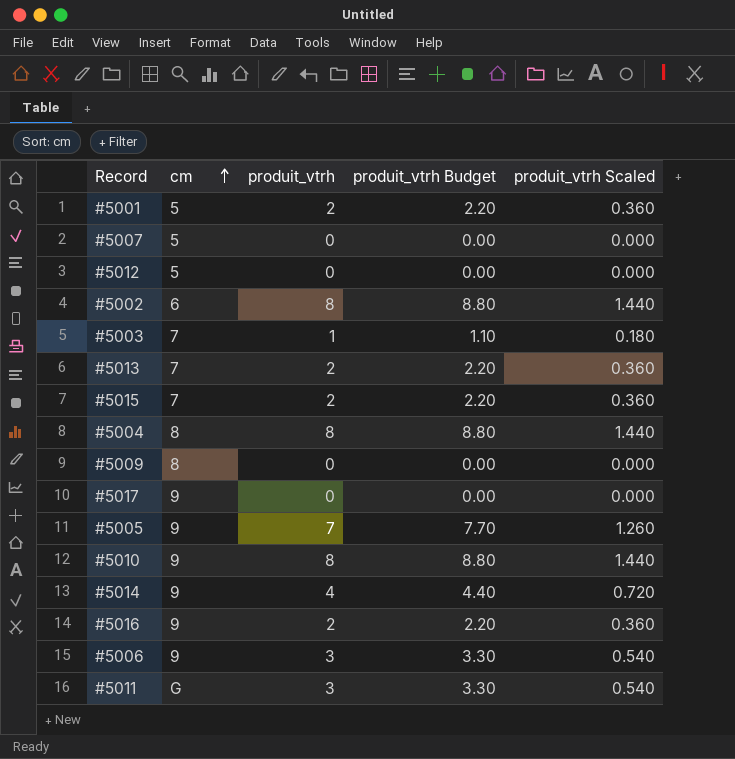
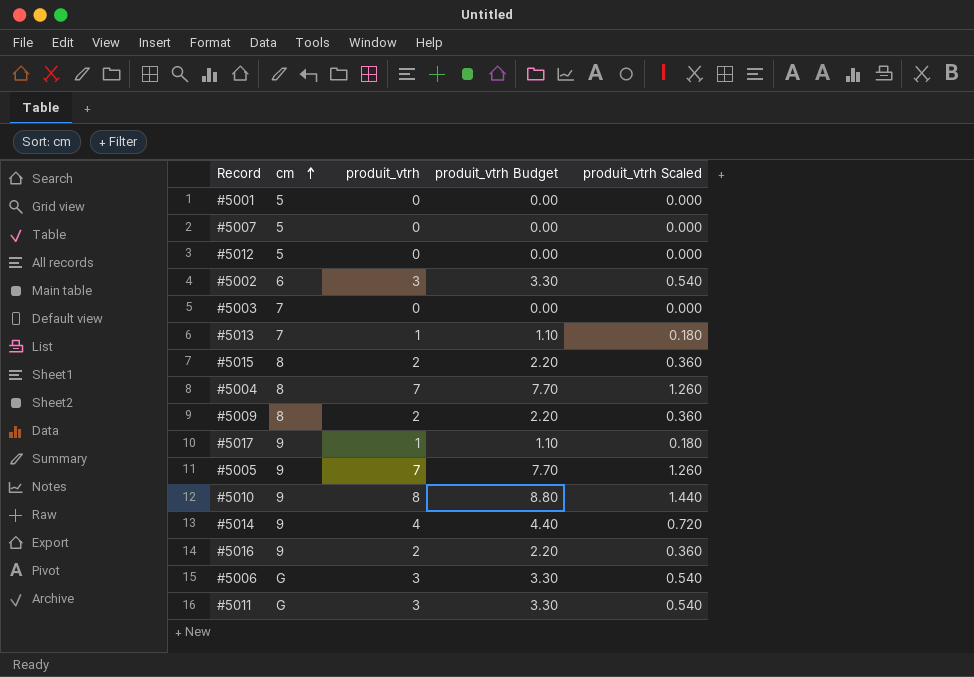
#5001 | produit_vtrh: 2 -> 0
#5001 | produit_vtrh Budget: 2.20 -> 0.00
#5001 | produit_vtrh Scaled: 0.360 -> 0.000
#5002 | produit_vtrh: 8 -> 3
#5002 | produit_vtrh Budget: 8.80 -> 3.30
#5002 | produit_vtrh Scaled: 1.440 -> 0.540
#5003 | produit_vtrh: 1 -> 0
#5003 | produit_vtrh Budget: 1.10 -> 0.00
#5003 | produit_vtrh Scaled: 0.180 -> 0.000
#5013 | produit_vtrh: 2 -> 1
#5013 | produit_vtrh Budget: 2.20 -> 1.10
#5013 | produit_vtrh Scaled: 0.360 -> 0.180
#5015 | cm: 7 -> 8
#5004 | produit_vtrh: 8 -> 7
#5004 | produit_vtrh Budget: 8.80 -> 7.70
#5004 | produit_vtrh Scaled: 1.440 -> 1.260
#5009 | produit_vtrh: 0 -> 2
#5009 | produit_vtrh Budget: 0.00 -> 2.20
#5009 | produit_vtrh Scaled: 0.000 -> 0.360
#5017 | produit_vtrh: 0 -> 1
#5017 | produit_vtrh Budget: 0.00 -> 1.10
#5017 | produit_vtrh Scaled: 0.000 -> 0.180
#5006 | cm: 9 -> G

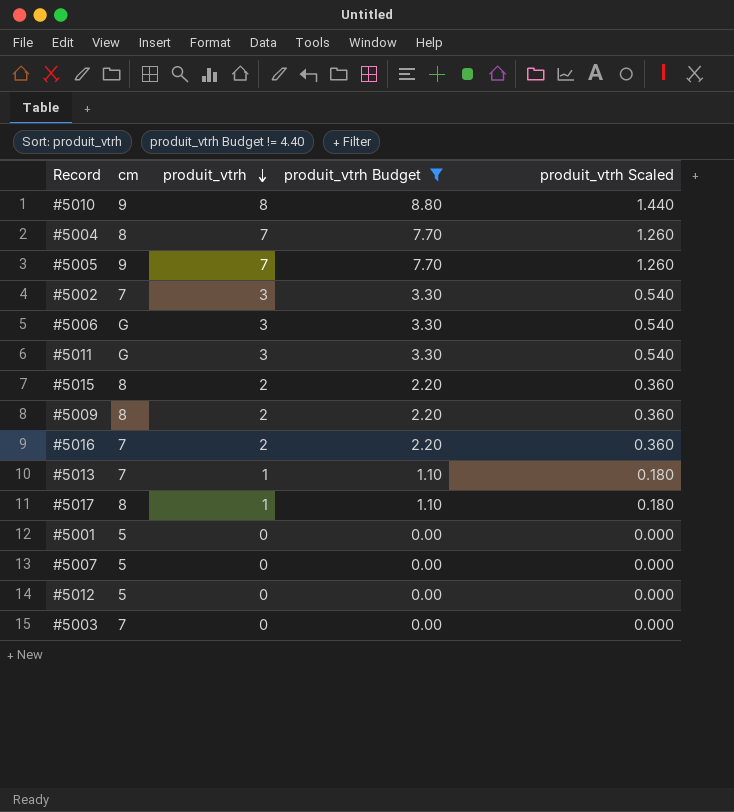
filter: none -> produit_vtrh Budget != 4.40
row order: cm ascending -> produit_vtrh descending
#5002 | cm: 6 -> 7
#5016 | cm: 9 -> 7
#5017 | cm: 9 -> 8

